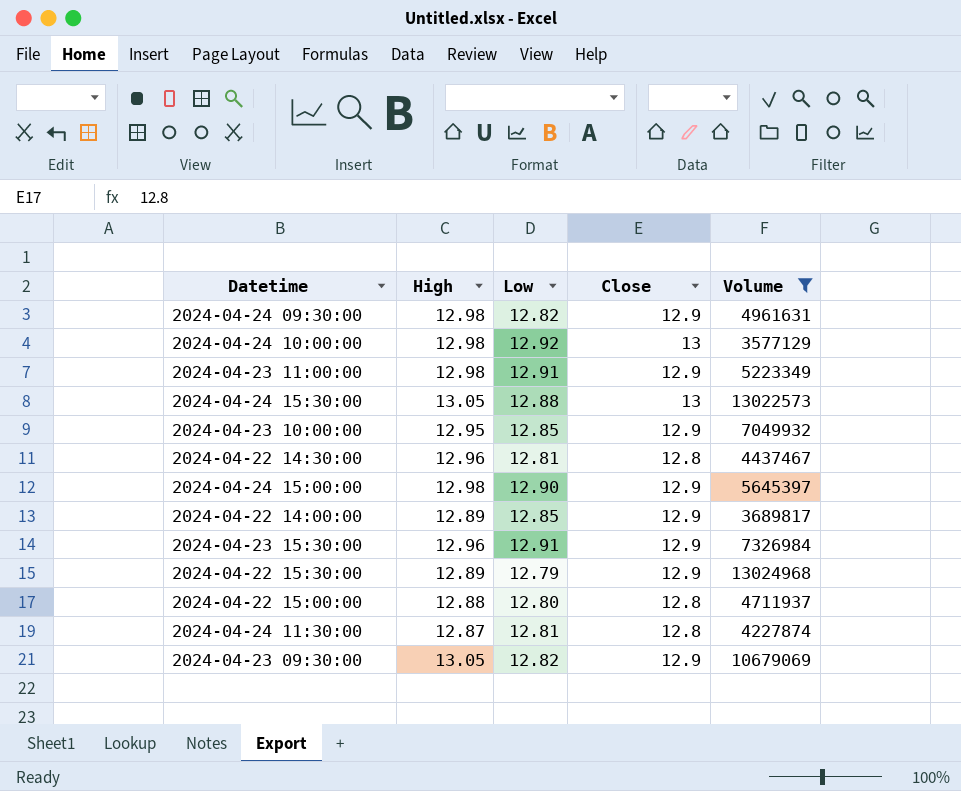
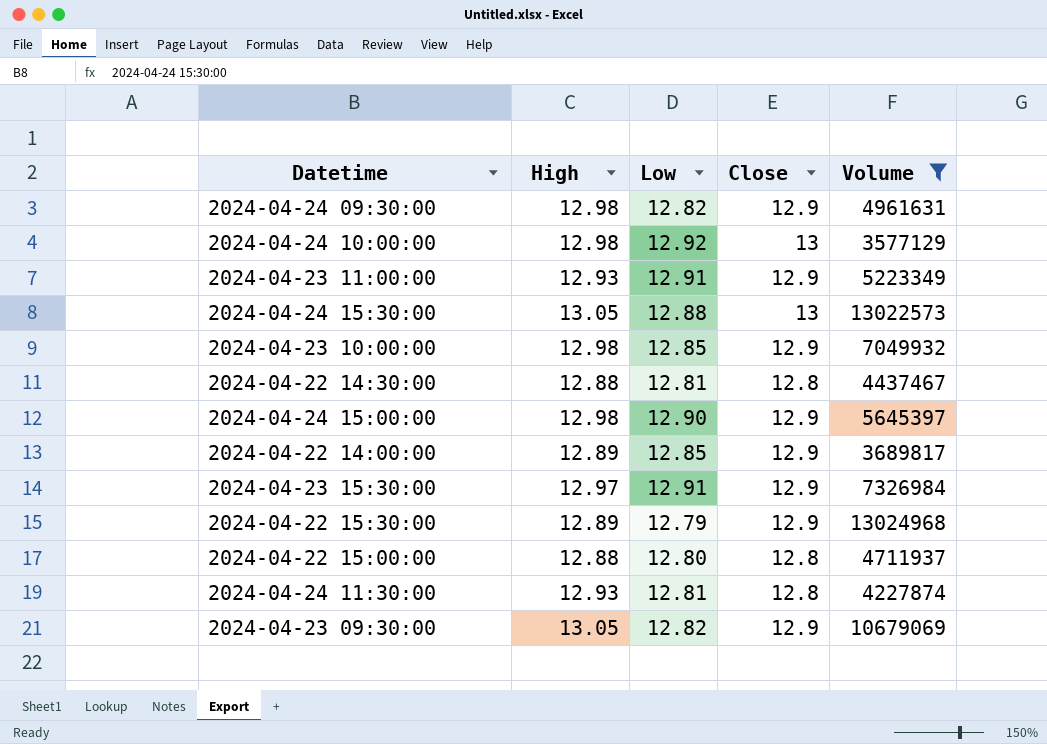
2024-04-23 11:00:00 | High: 12.98 -> 12.93
2024-04-23 10:00:00 | High: 12.95 -> 12.98
2024-04-22 14:30:00 | High: 12.96 -> 12.88
2024-04-23 15:30:00 | High: 12.96 -> 12.97
2024-04-24 11:30:00 | High: 12.87 -> 12.93

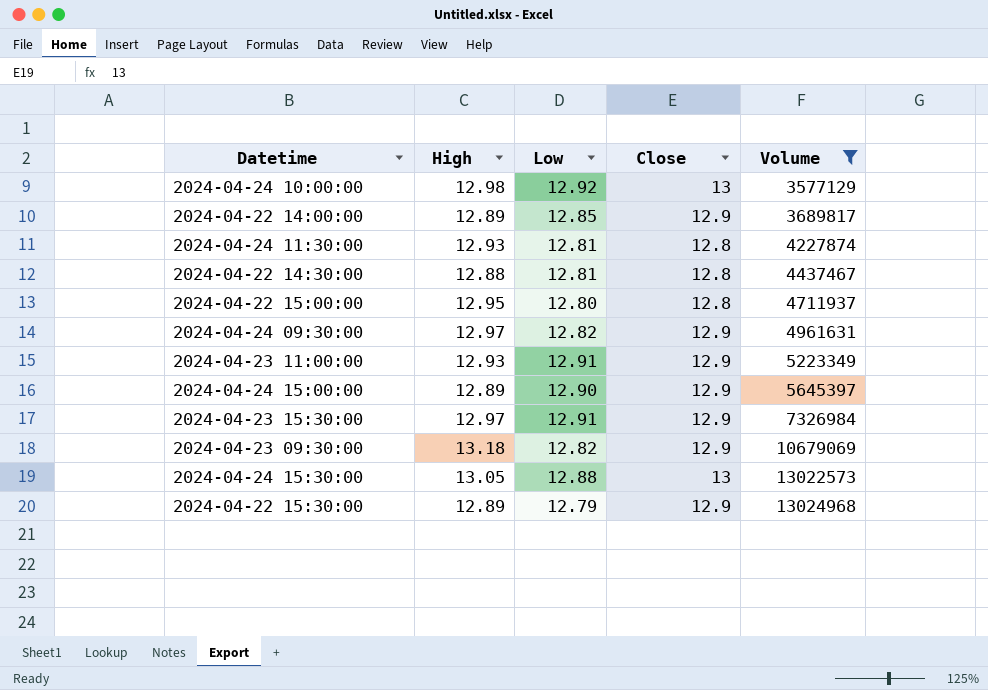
row order: none -> Volume ascending
row 2024-04-23 10:00:00: 12.98 | 12.85 | 12.9 | 7049932 -> none
2024-04-22 15:00:00 | High: 12.88 -> 12.95
2024-04-24 09:30:00 | High: 12.98 -> 12.97
2024-04-24 15:00:00 | High: 12.98 -> 12.89
2024-04-23 09:30:00 | High: 13.05 -> 13.18

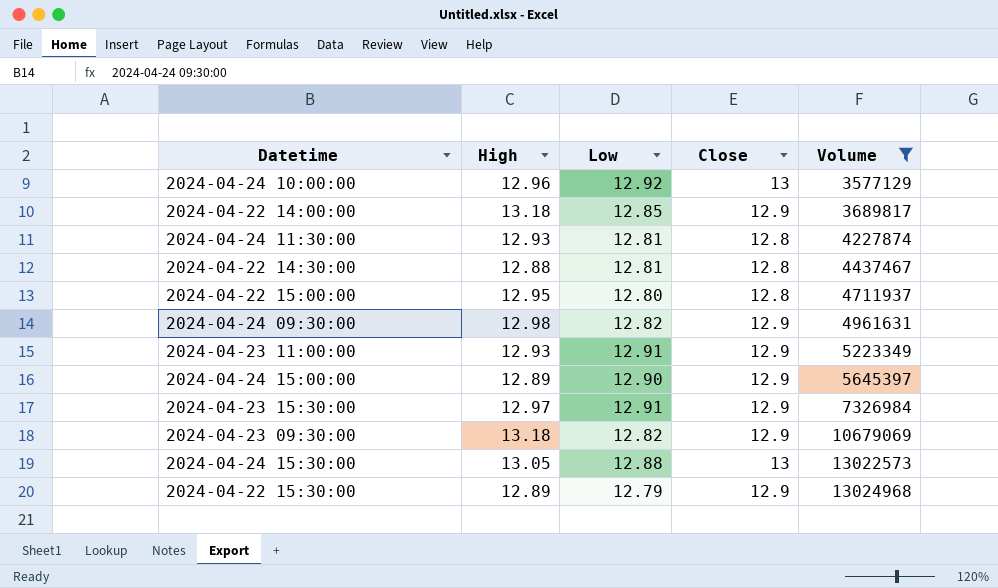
2024-04-24 10:00:00 | High: 12.98 -> 12.96
2024-04-22 14:00:00 | High: 12.89 -> 13.18
2024-04-24 09:30:00 | High: 12.97 -> 12.98

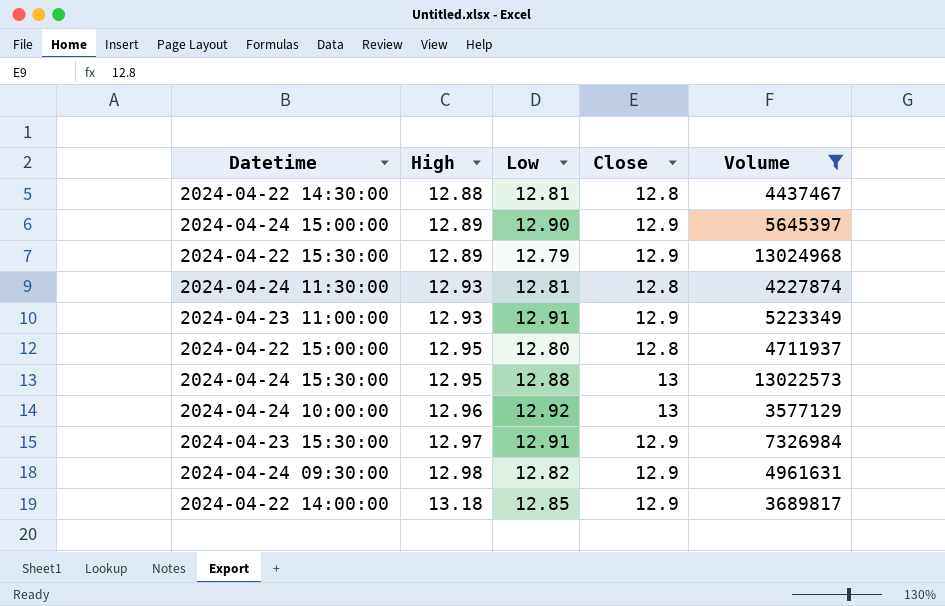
row order: Volume ascending -> High ascending
row 2024-04-23 09:30:00: 13.18 | 12.82 | 12.9 | 10679069 -> none
2024-04-24 15:30:00 | High: 13.05 -> 12.95

